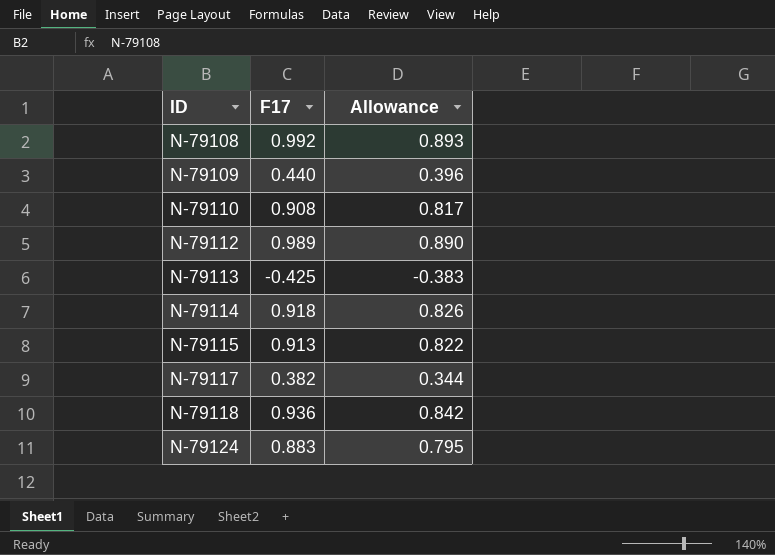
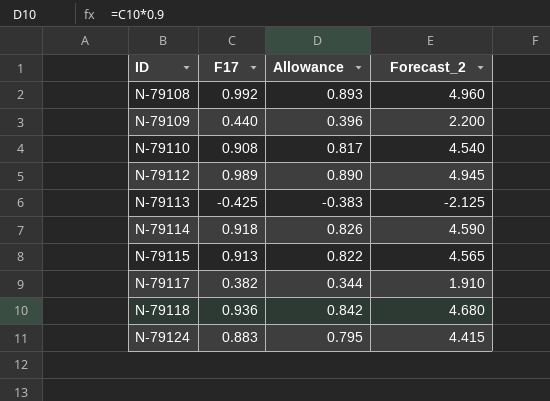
column Forecast_2 | formula: none -> [F17] * 5

